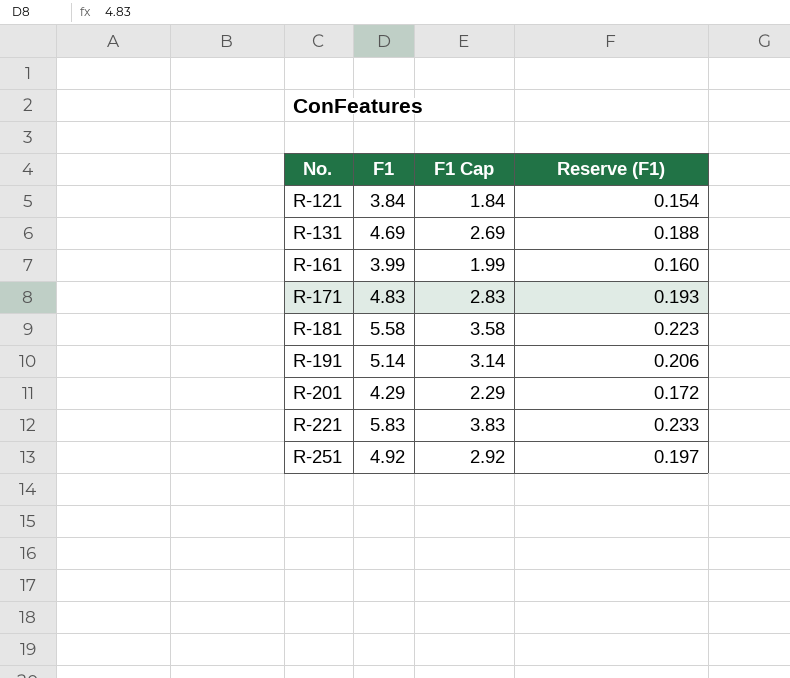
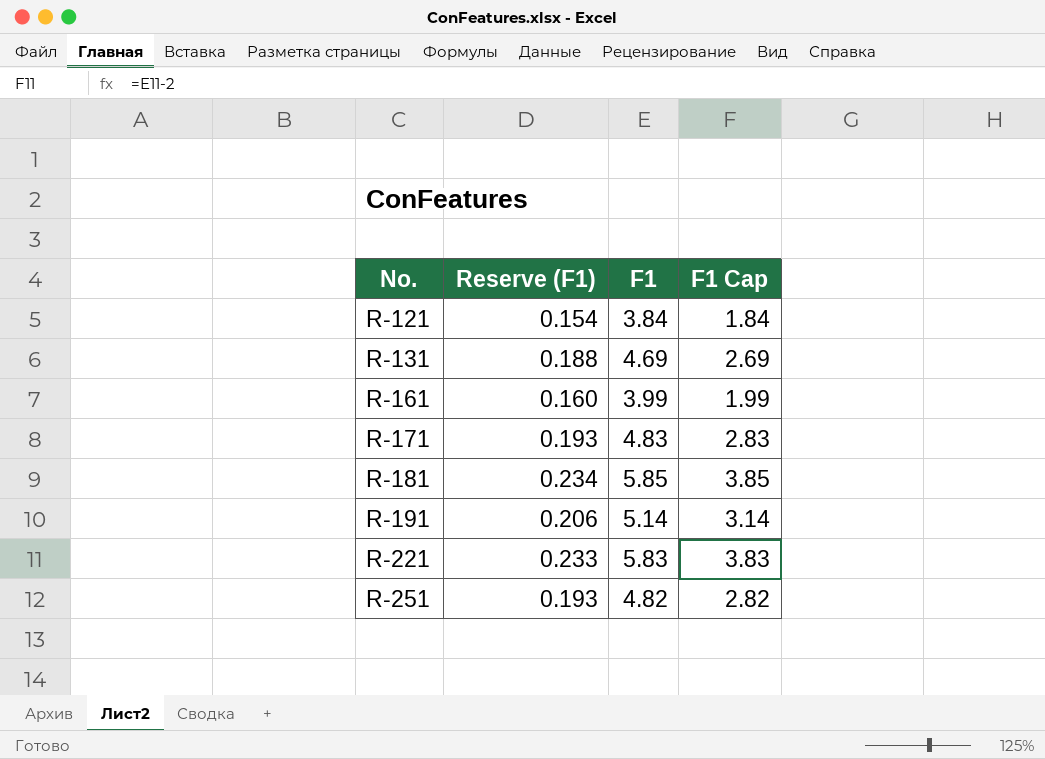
column Reserve (F1) | position: 4 -> 2
row R-201: 4.29 | 2.29 | 0.172 -> none
R-181 | Reserve (F1): 0.223 -> 0.234
R-181 | F1: 5.58 -> 5.85
R-181 | F1 Cap: 3.58 -> 3.85
R-251 | Reserve (F1): 0.197 -> 0.193
R-251 | F1: 4.92 -> 4.82
R-251 | F1 Cap: 2.92 -> 2.82

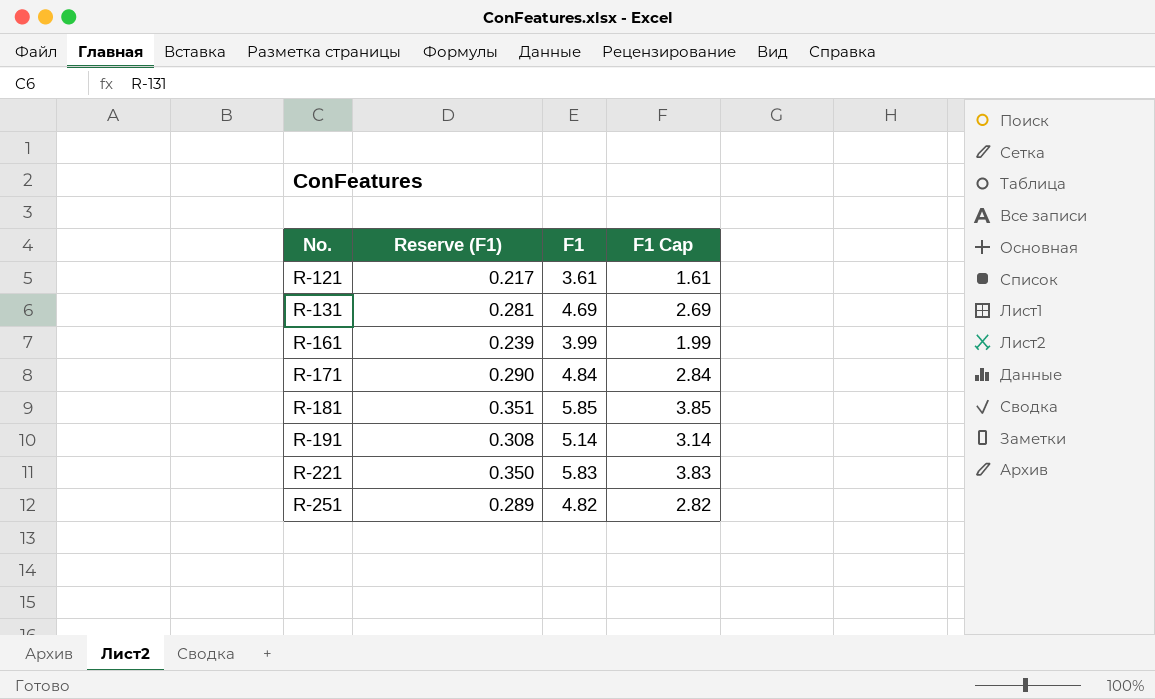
column Reserve (F1) | formula: [F1] * 0.04 -> [F1] * 0.06
R-121 | F1: 3.84 -> 3.61
R-121 | F1 Cap: 1.84 -> 1.61
R-171 | F1: 4.83 -> 4.84
R-171 | F1 Cap: 2.83 -> 2.84

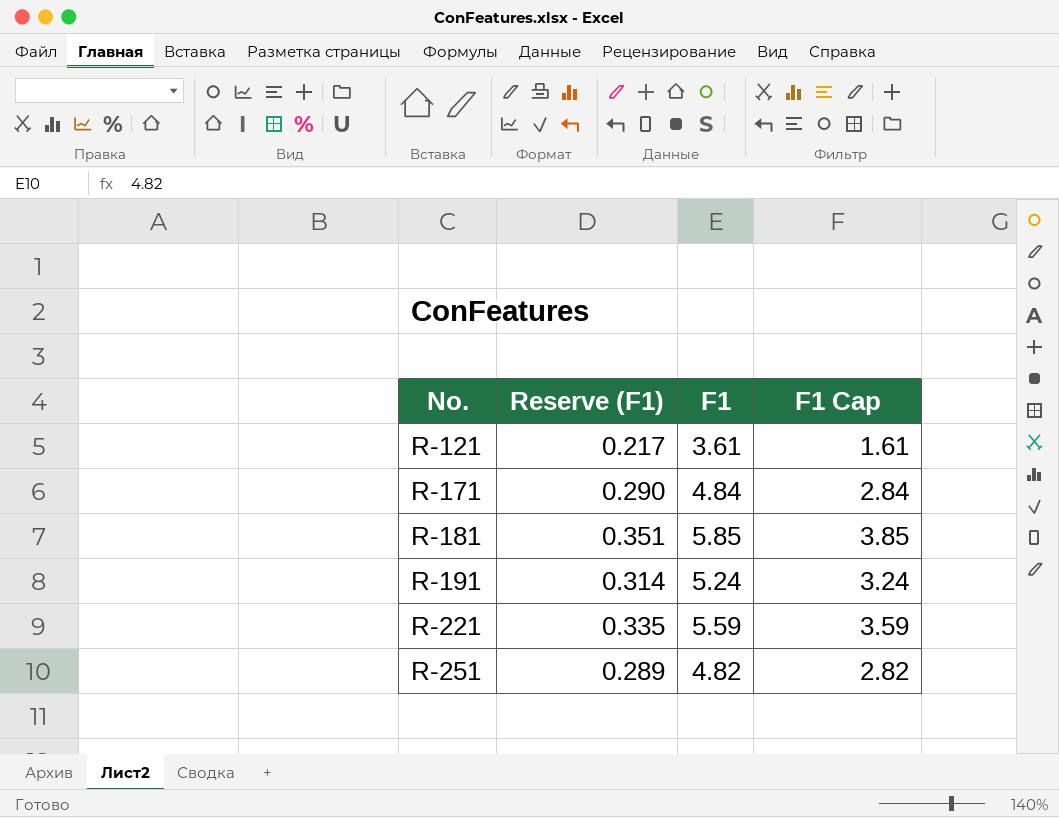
row R-131: 0.281 | 4.69 | 2.69 -> none
row R-161: 0.239 | 3.99 | 1.99 -> none
R-191 | Reserve (F1): 0.308 -> 0.314
R-191 | F1: 5.14 -> 5.24
R-191 | F1 Cap: 3.14 -> 3.24
R-221 | Reserve (F1): 0.350 -> 0.335
R-221 | F1: 5.83 -> 5.59
R-221 | F1 Cap: 3.83 -> 3.59

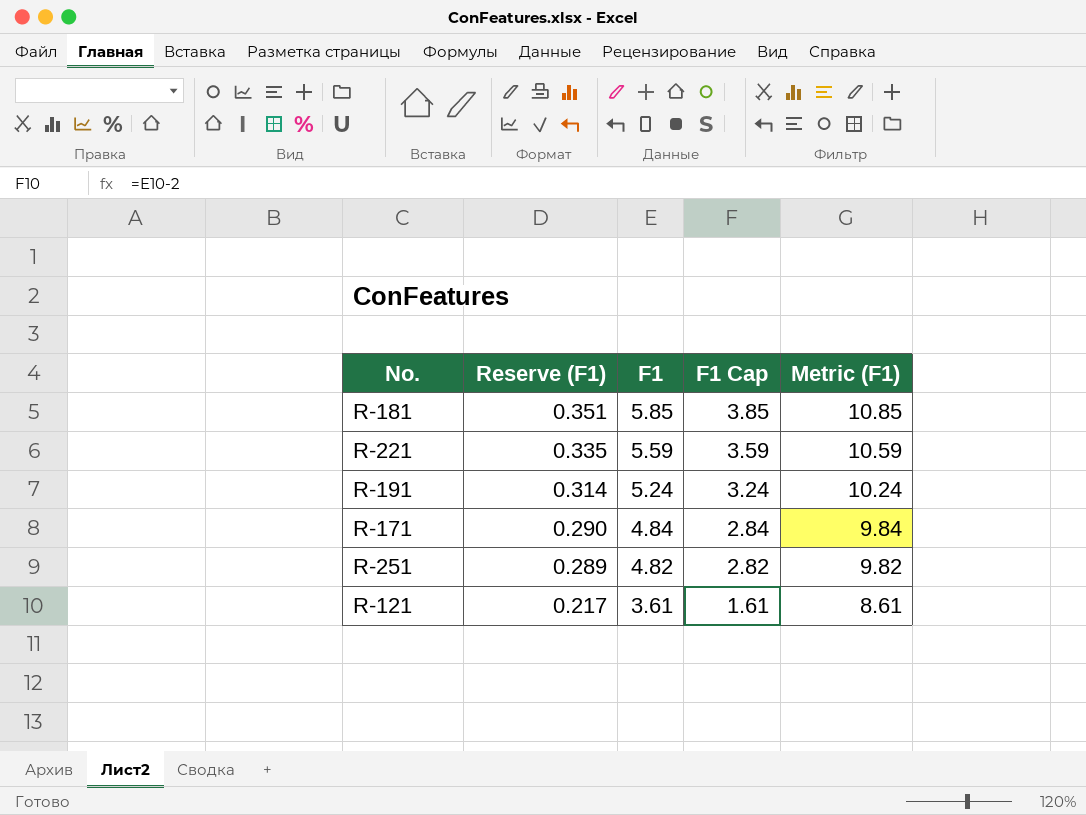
row order: No. ascending -> Reserve (F1) descending
column Metric (F1) | formula: none -> [F1] + 5

